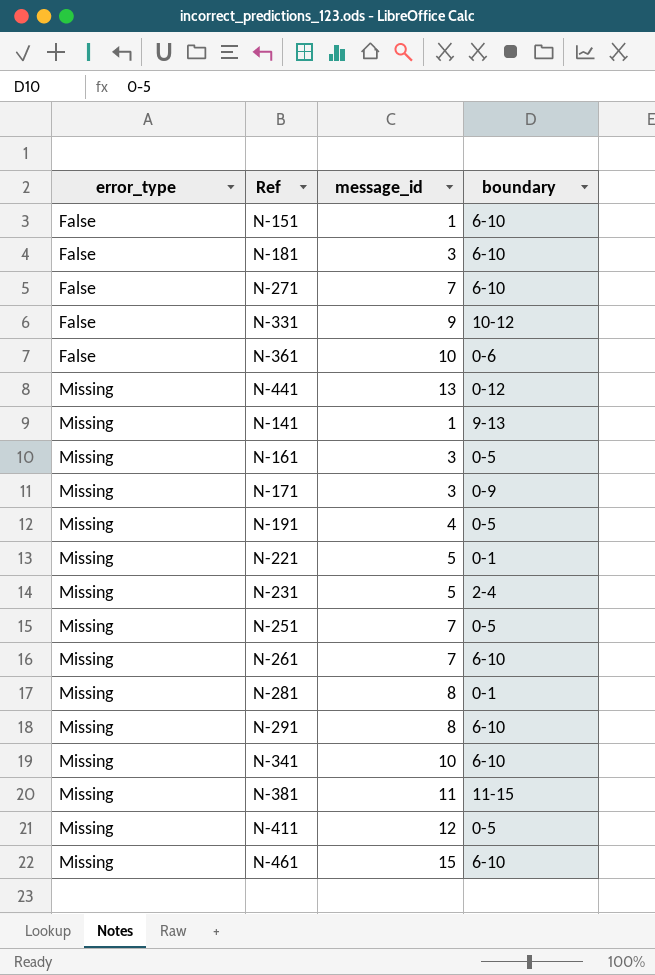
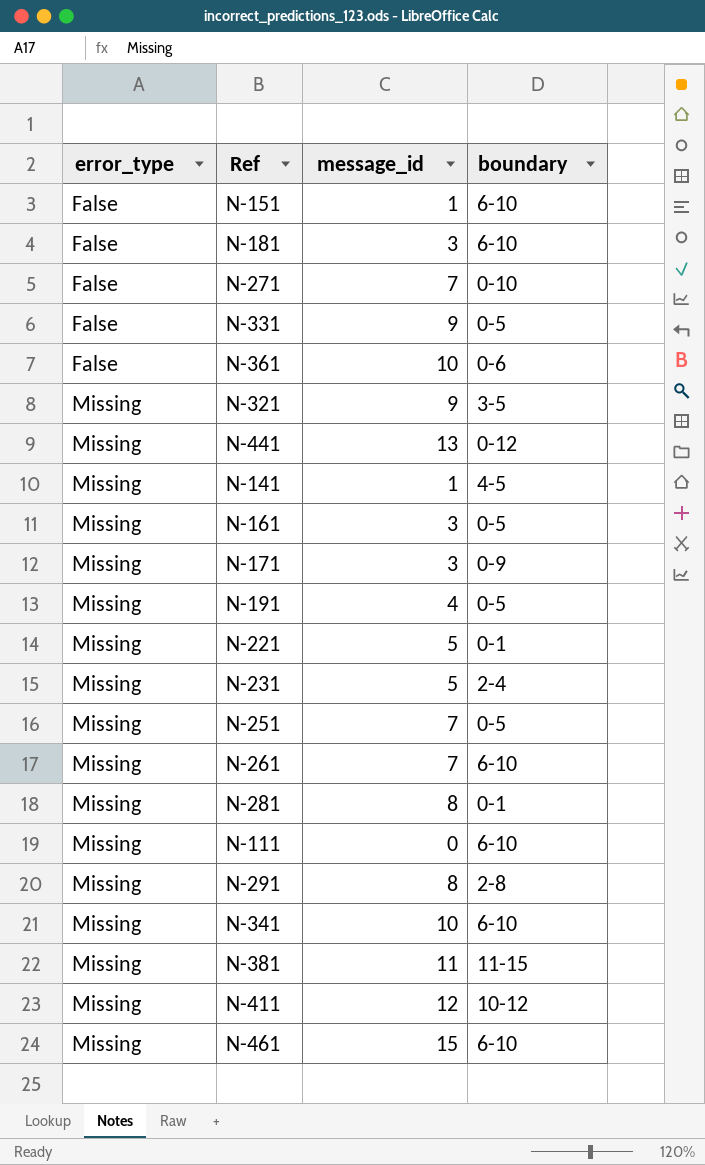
N-271 | boundary: 6-10 -> 0-10
N-331 | boundary: 10-12 -> 0-5
row N-321: none -> Missing | 9 | 3-5
N-141 | boundary: 9-13 -> 4-5
row N-111: none -> Missing | 0 | 6-10
N-291 | boundary: 6-10 -> 2-8
N-411 | boundary: 0-5 -> 10-12

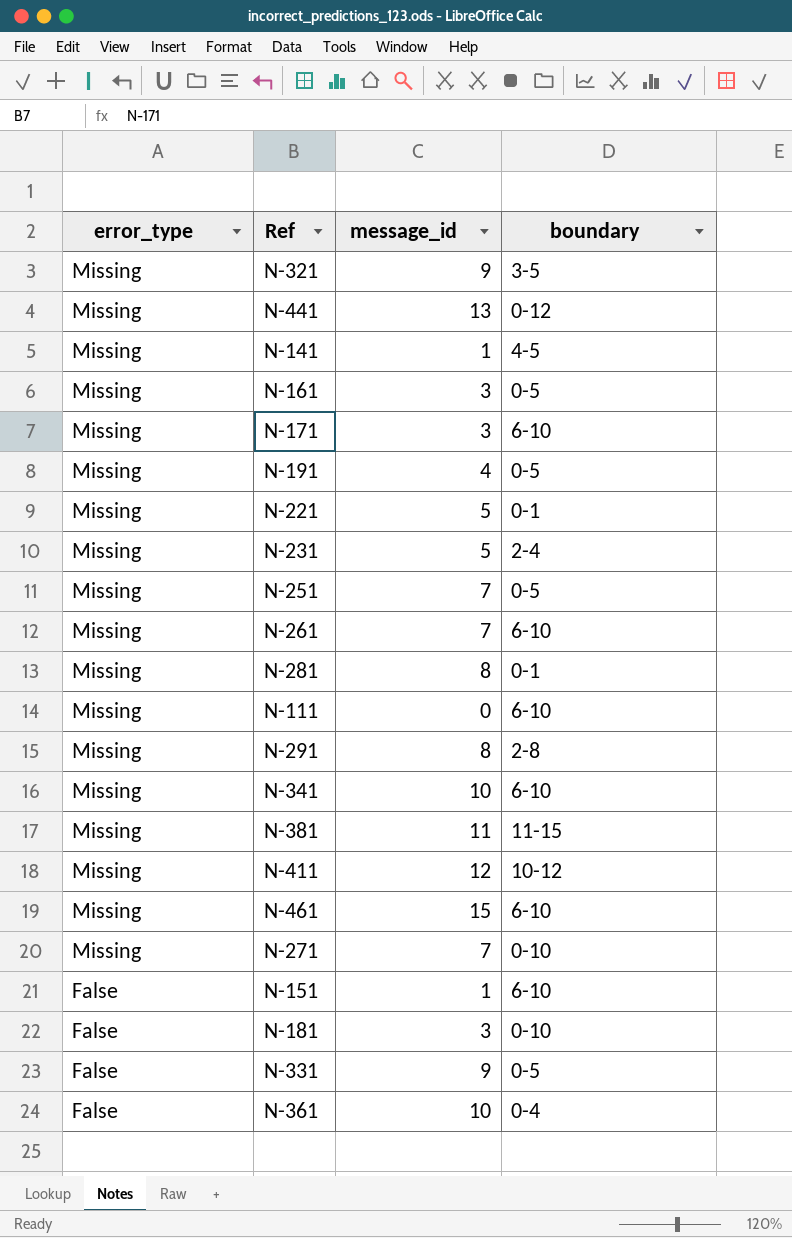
row order: error_type ascending -> error_type descending
N-171 | boundary: 0-9 -> 6-10
N-271 | error_type: False -> Missing
N-181 | boundary: 6-10 -> 0-10
N-361 | boundary: 0-6 -> 0-4

